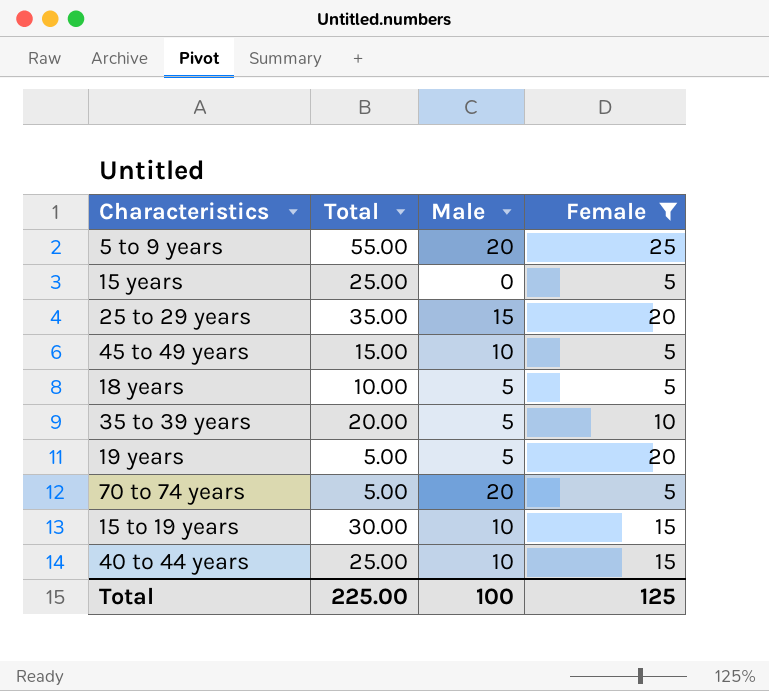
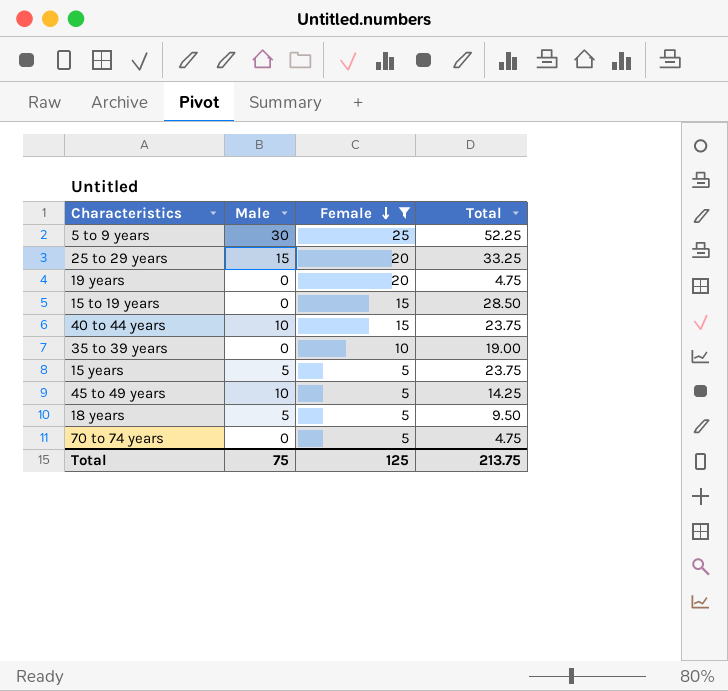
row order: none -> Female descending
column Total | position: 2 -> 4
5 to 9 years | Male: 20 -> 30
5 to 9 years | Total: 55.00 -> 52.25
25 to 29 years | Total: 35.00 -> 33.25
19 years | Male: 5 -> 0
19 years | Total: 5.00 -> 4.75
15 to 19 years | Male: 10 -> 0
15 to 19 years | Total: 30.00 -> 28.50
40 to 44 years | Total: 25.00 -> 23.75
35 to 39 years | Male: 5 -> 0
35 to 39 years | Total: 20.00 -> 19.00
15 years | Male: 0 -> 5
15 years | Total: 25.00 -> 23.75
45 to 49 years | Total: 15.00 -> 14.25
18 years | Total: 10.00 -> 9.50
70 to 74 years | Male: 20 -> 0
70 to 74 years | Total: 5.00 -> 4.75
Total | Male: 100 -> 75
Total | Total: 225.00 -> 213.75

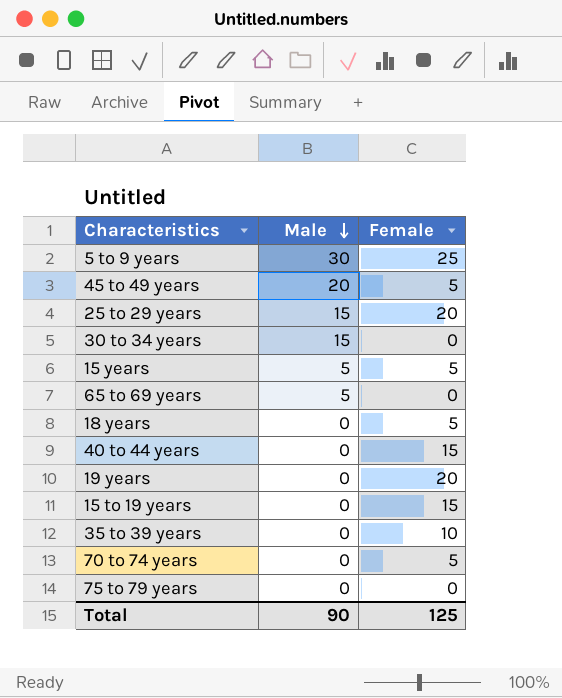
filter: Female != 0 -> none
row order: Female descending -> Male descending
column Total | position: 4 -> none
45 to 49 years | Male: 10 -> 20
18 years | Male: 5 -> 0
40 to 44 years | Male: 10 -> 0
Total | Male: 75 -> 90

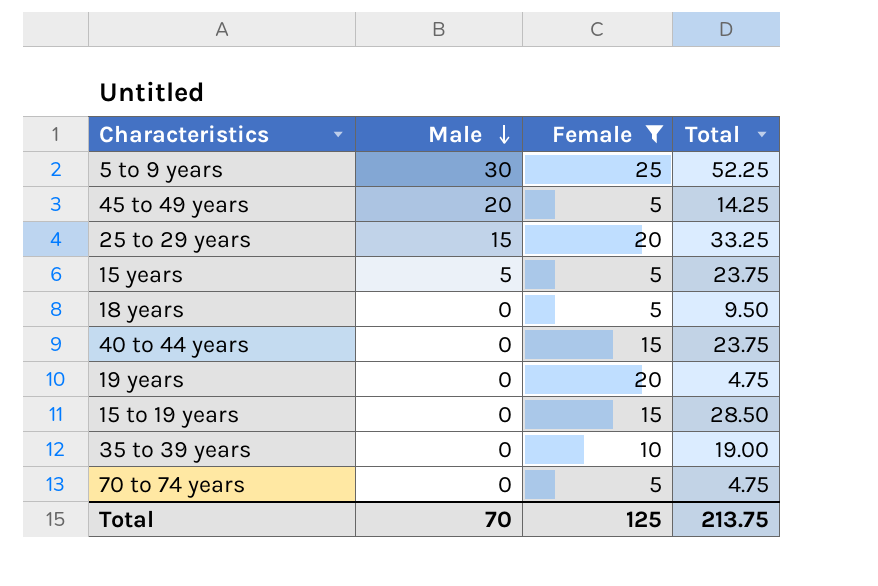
filter: none -> Female != 0
column Total | position: none -> 4
Total | Male: 90 -> 70

